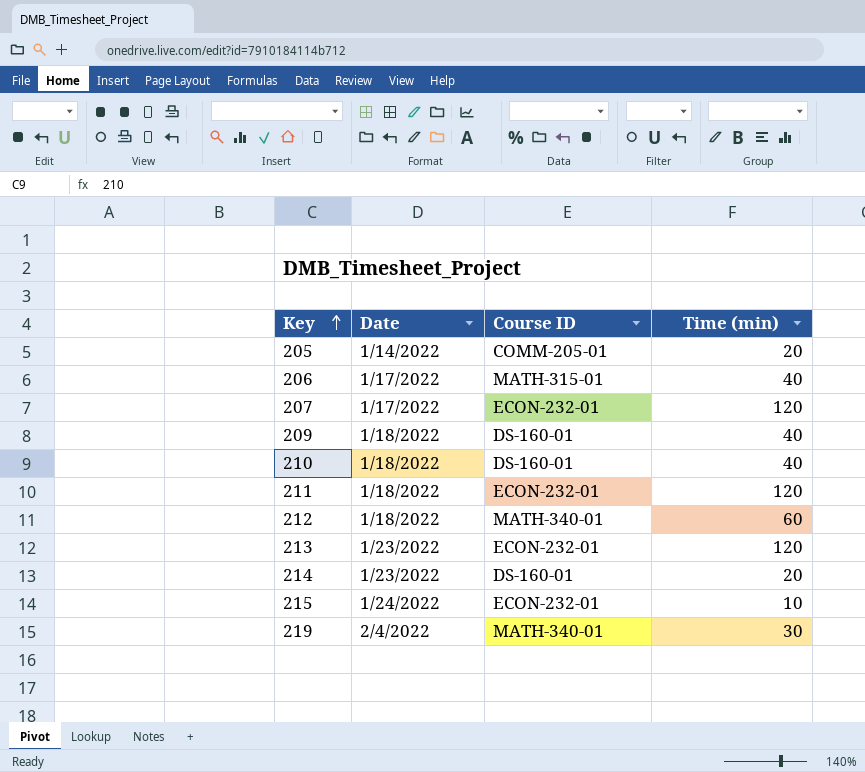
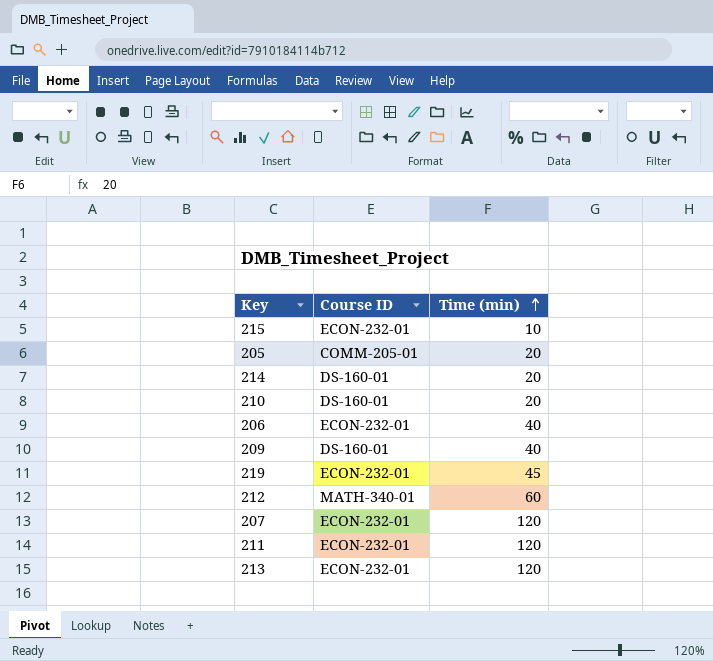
row order: Key ascending -> Time (min) ascending
column Date | position: 2 -> none
210 | Time (min): 40 -> 20
206 | Course ID: MATH-315-01 -> ECON-232-01
219 | Course ID: MATH-340-01 -> ECON-232-01
219 | Time (min): 30 -> 45

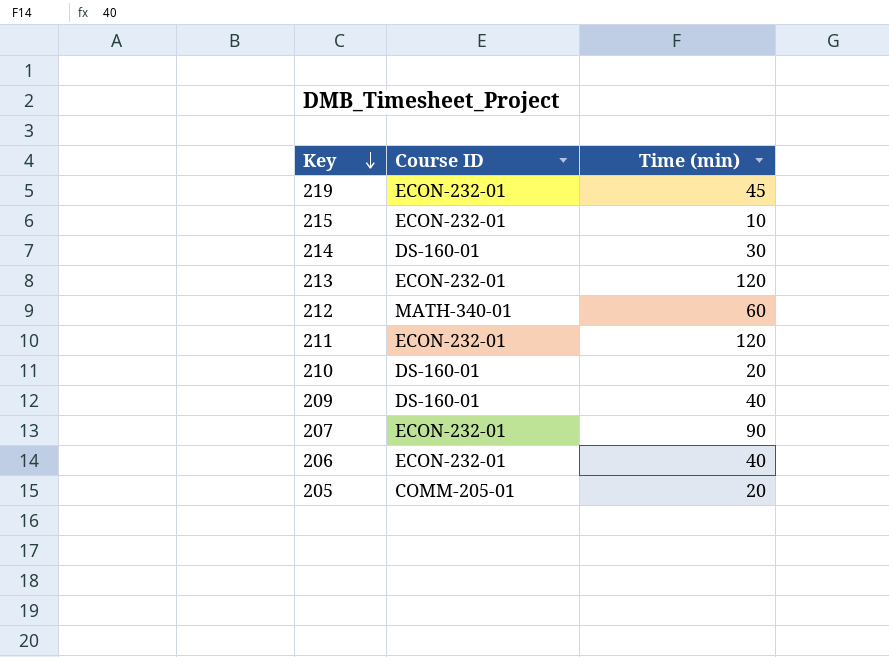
row order: Time (min) ascending -> Key descending
214 | Time (min): 20 -> 30
207 | Time (min): 120 -> 90

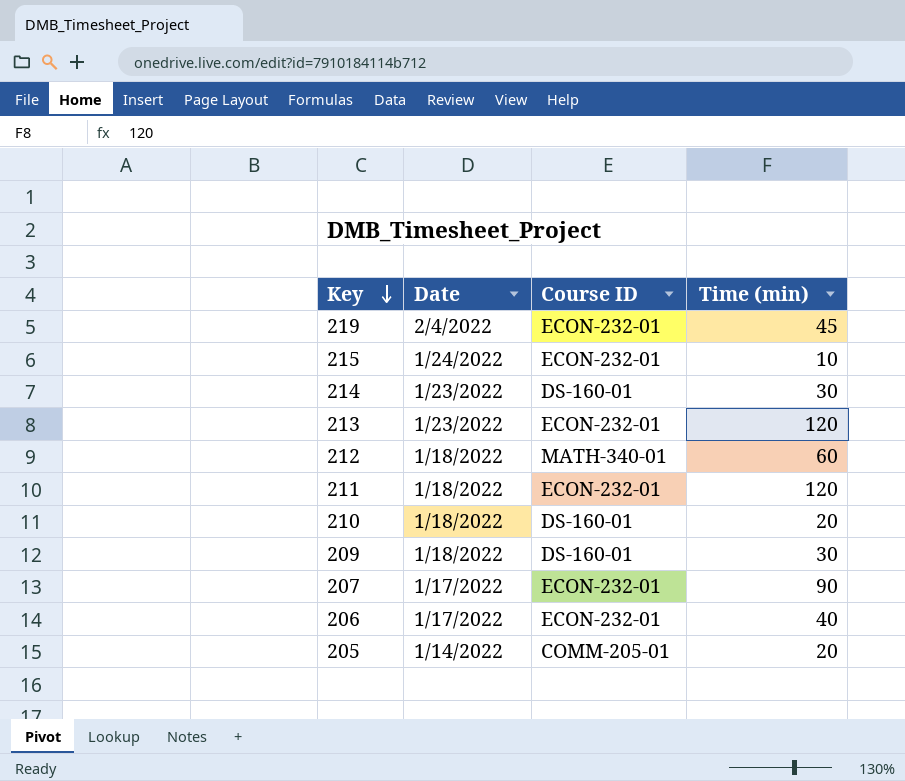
column Date | position: none -> 2
209 | Time (min): 40 -> 30

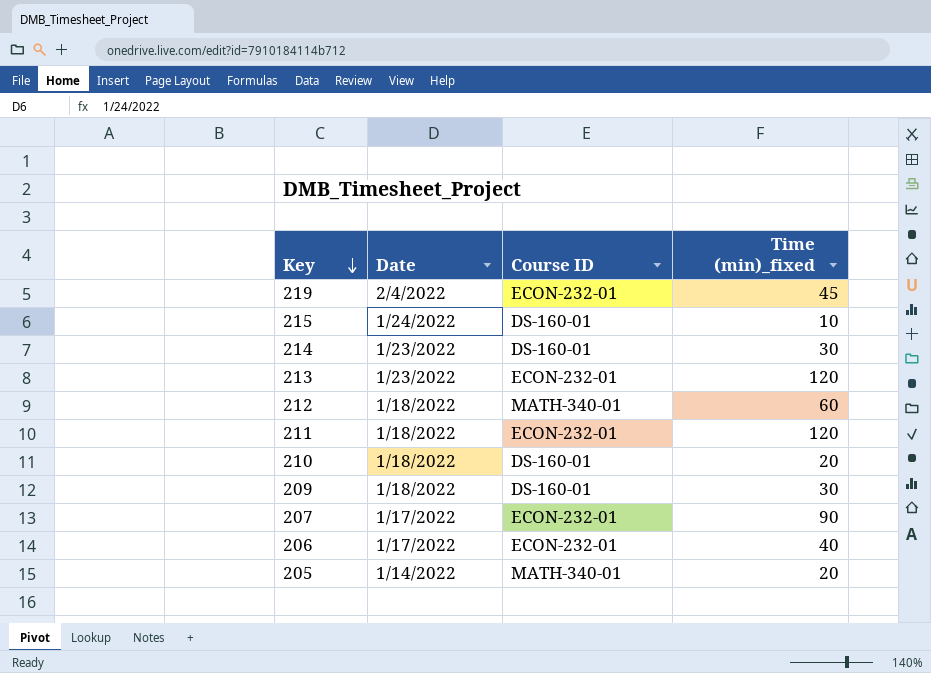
column name: Time (min) -> Time (min)_fixed
215 | Course ID: ECON-232-01 -> DS-160-01
205 | Course ID: COMM-205-01 -> MATH-340-01

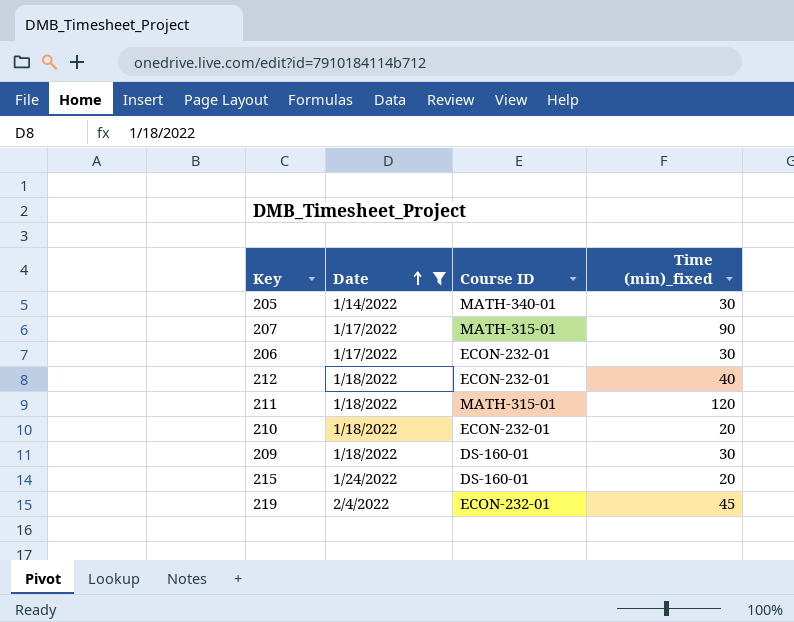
filter: none -> Date != 1/23/2022
row order: Key descending -> Date ascending
205 | Time (min)_fixed: 20 -> 30
207 | Course ID: ECON-232-01 -> MATH-315-01
206 | Time (min)_fixed: 40 -> 30
212 | Course ID: MATH-340-01 -> ECON-232-01
212 | Time (min)_fixed: 60 -> 40
211 | Course ID: ECON-232-01 -> MATH-315-01
210 | Course ID: DS-160-01 -> ECON-232-01
215 | Time (min)_fixed: 10 -> 20

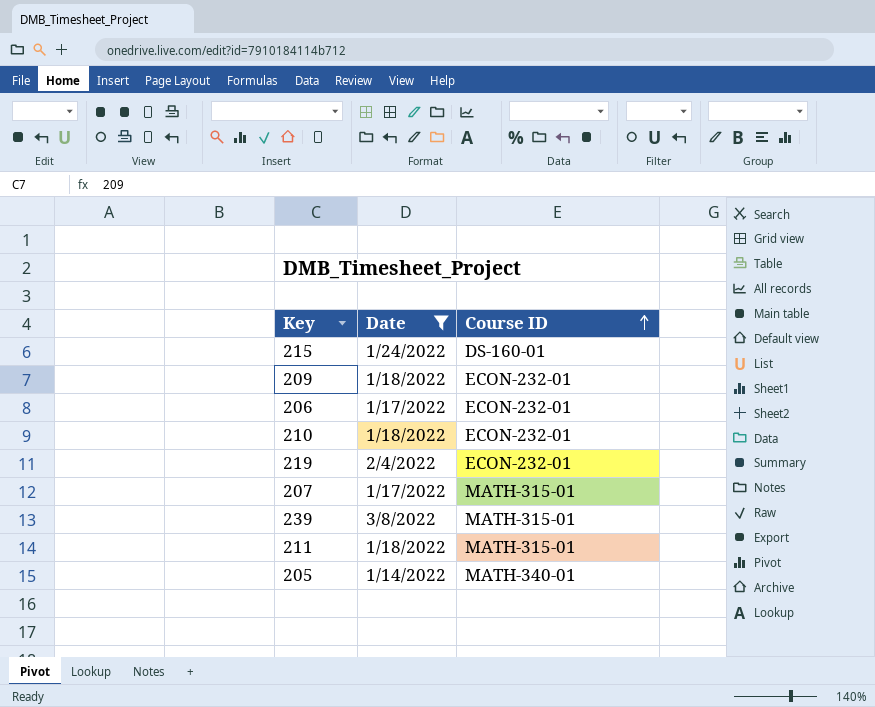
row order: Date ascending -> Course ID ascending
column Time (min)_fixed | position: 4 -> none
row 212: 1/18/2022 | ECON-232-01 | 40 -> none
209 | Course ID: DS-160-01 -> ECON-232-01
row 239: none -> 3/8/2022 | MATH-315-01

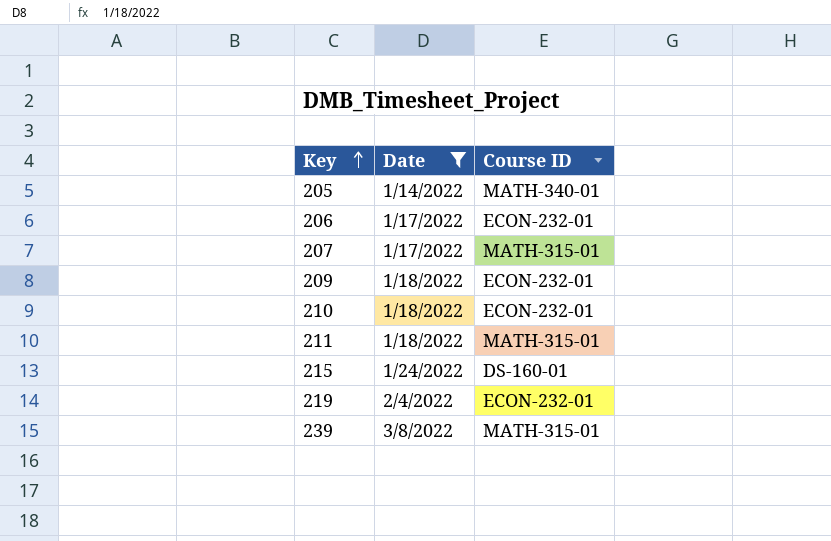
row order: Course ID ascending -> Key ascending

